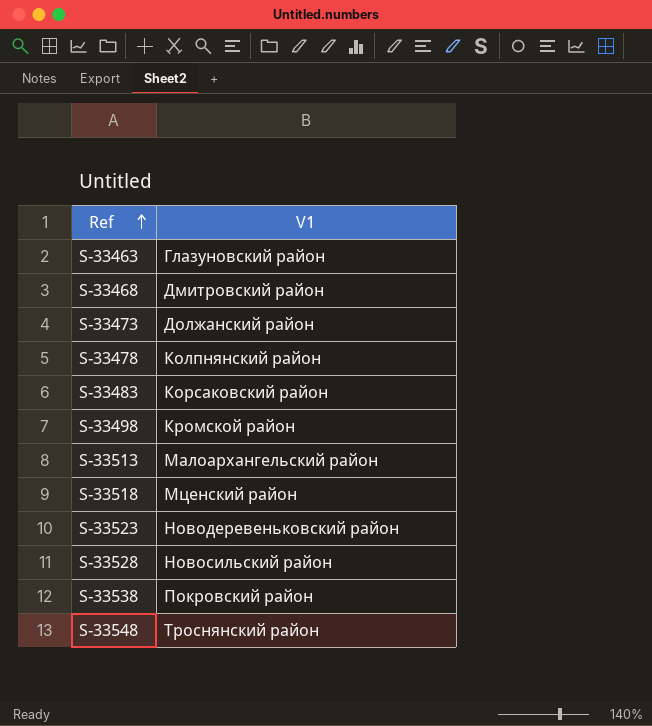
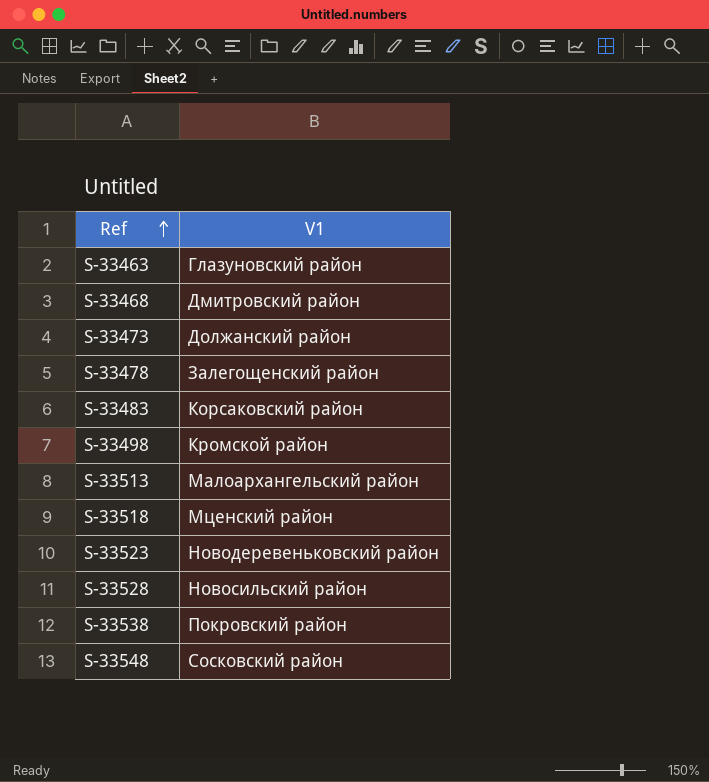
S-33478 | V1: Колпнянский район -> Залегощенский район
S-33548 | V1: Троснянский район -> Сосковский район

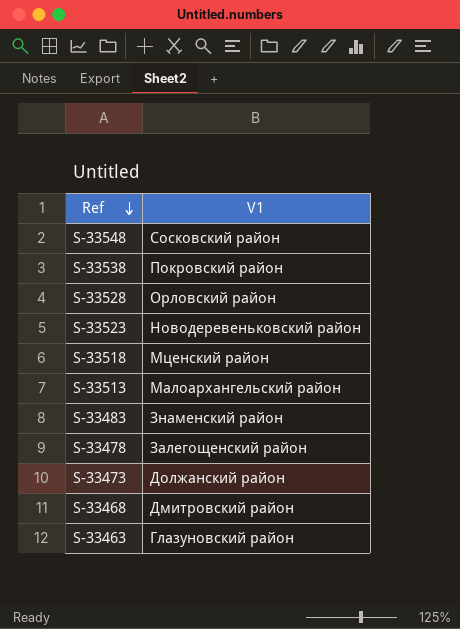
row order: Ref ascending -> Ref descending
row S-33498: Кромской район -> none
S-33528 | V1: Новосильский район -> Орловский район
S-33483 | V1: Корсаковский район -> Знаменский район

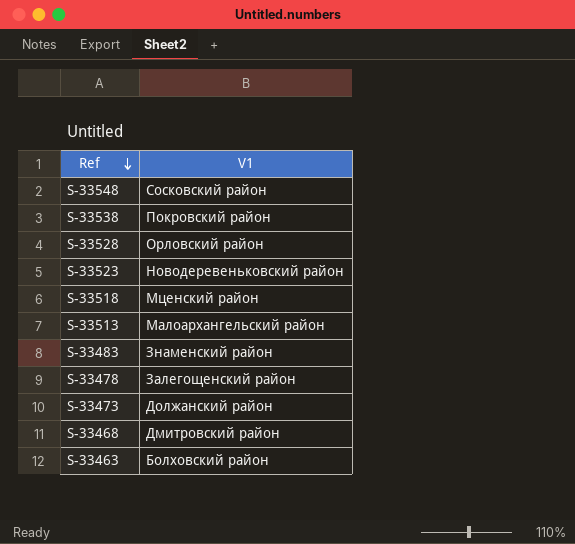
S-33463 | V1: Глазуновский район -> Болховский район

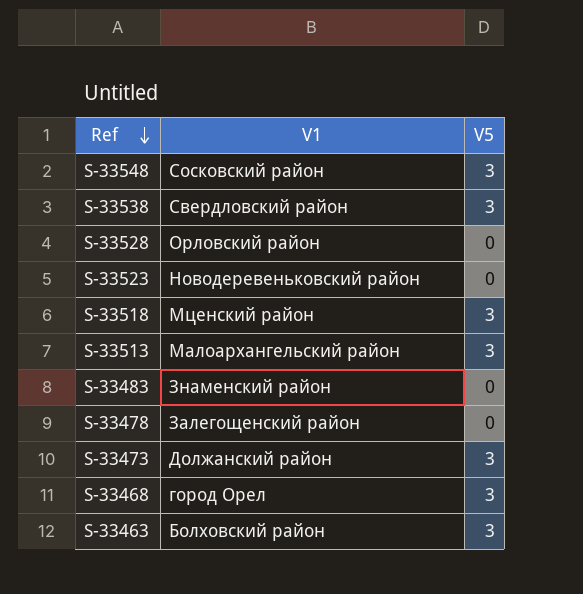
column V5 | position: none -> 3
S-33538 | V1: Покровский район -> Свердловский район
S-33468 | V1: Дмитровский район -> город Орел

